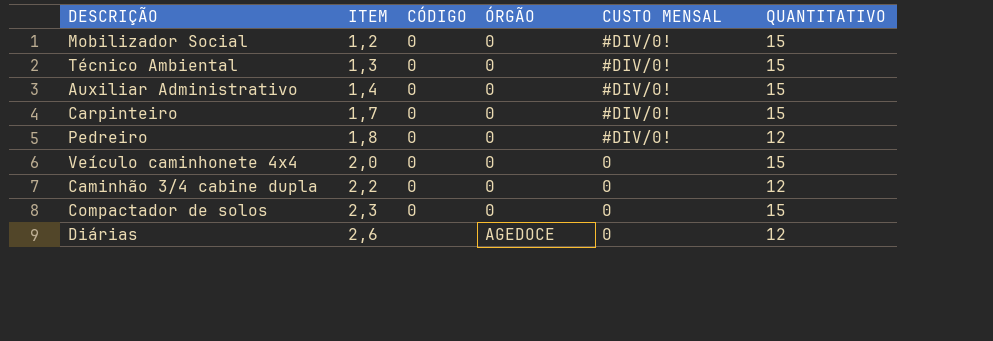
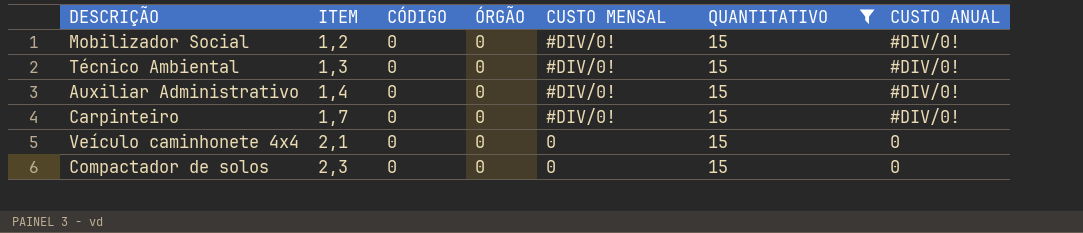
filter: none -> QUANTITATIVO = 15
column CUSTO ANUAL | position: none -> 7
Veículo caminhonete 4x4 | ITEM: 2,0 -> 2,1

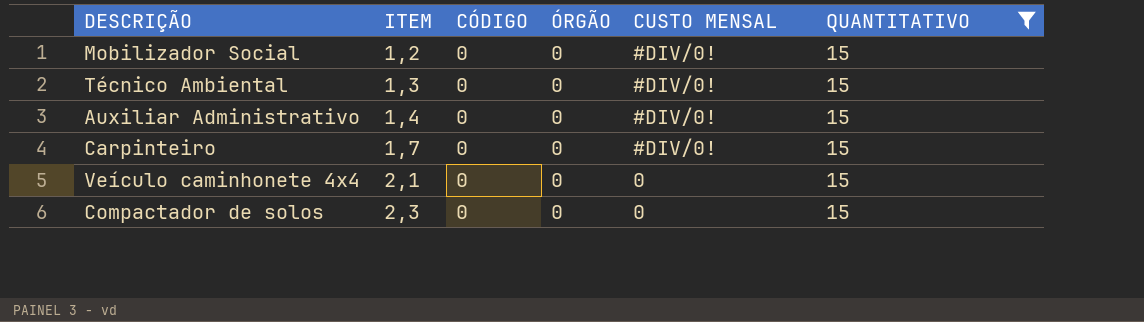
column CUSTO ANUAL | position: 7 -> none

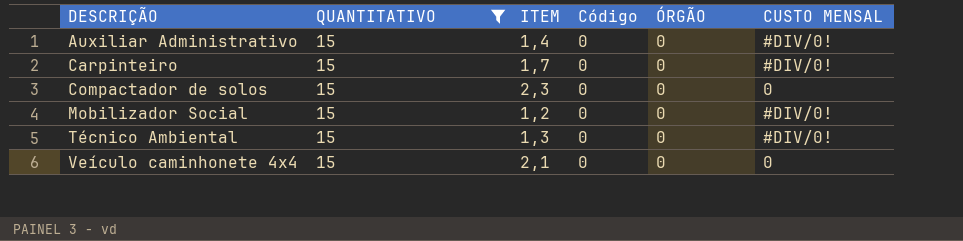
row order: ITEM ascending -> DESCRIÇÃO ascending
column QUANTITATIVO | position: 6 -> 2
column name: CÓDIGO -> Código

